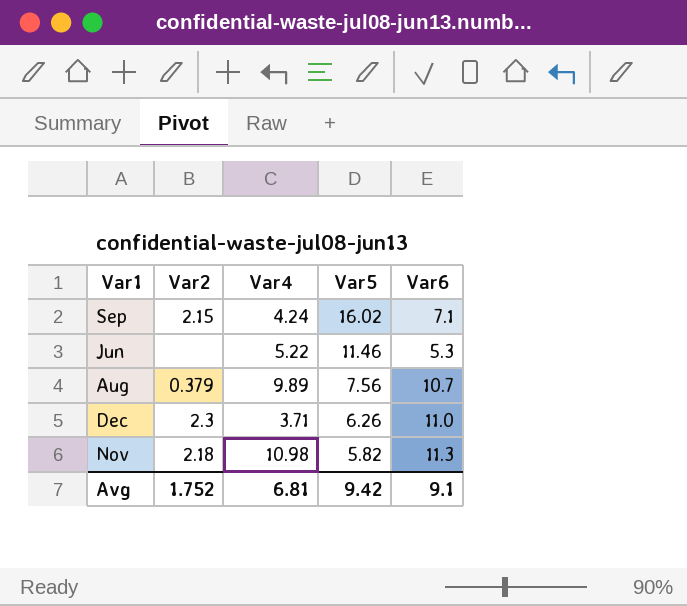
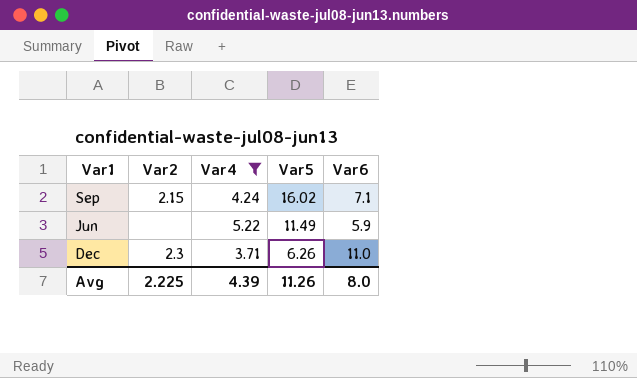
filter: none -> Var4 <= 5.22
Jun | Var5: 11.46 -> 11.49
Jun | Var6: 5.3 -> 5.9
Avg | Var2: 1.752 -> 2.225
Avg | Var4: 6.81 -> 4.39
Avg | Var5: 9.42 -> 11.26
Avg | Var6: 9.1 -> 8.0

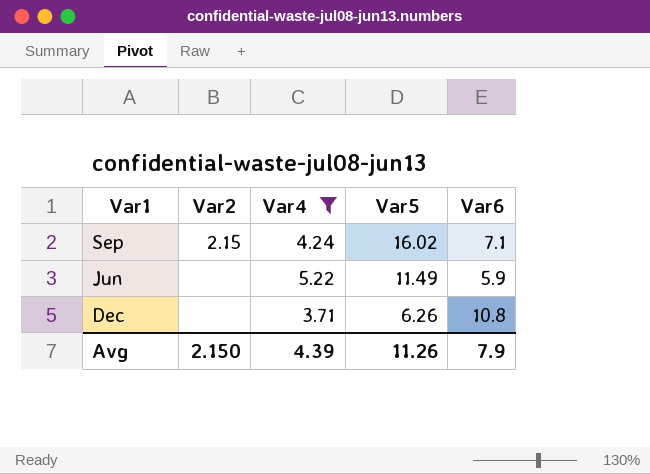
Dec | Var2: 2.3 -> none
Dec | Var6: 11.0 -> 10.8
Avg | Var2: 2.225 -> 2.150
Avg | Var6: 8.0 -> 7.9

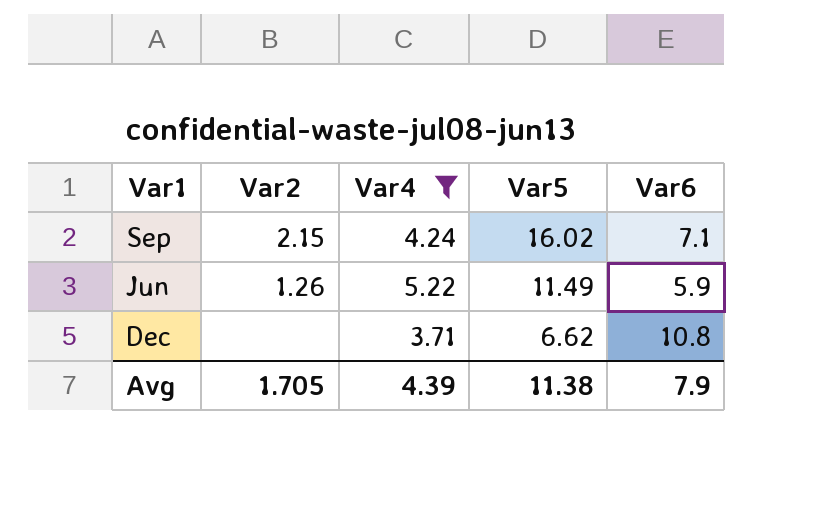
Jun | Var2: none -> 1.26
Dec | Var5: 6.26 -> 6.62
Avg | Var2: 2.150 -> 1.705
Avg | Var5: 11.26 -> 11.38

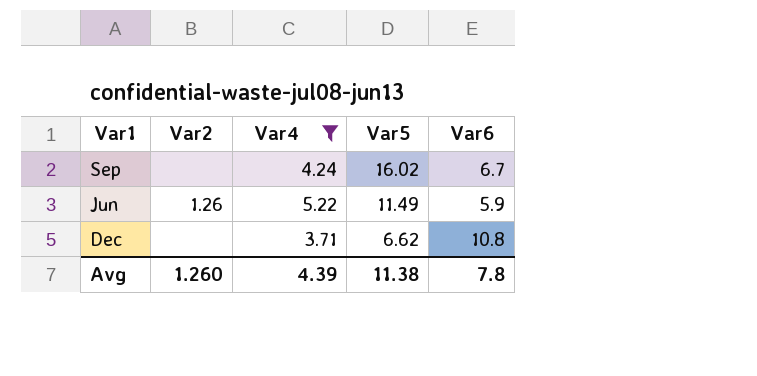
Sep | Var2: 2.15 -> none
Sep | Var6: 7.1 -> 6.7
Avg | Var2: 1.705 -> 1.260
Avg | Var6: 7.9 -> 7.8

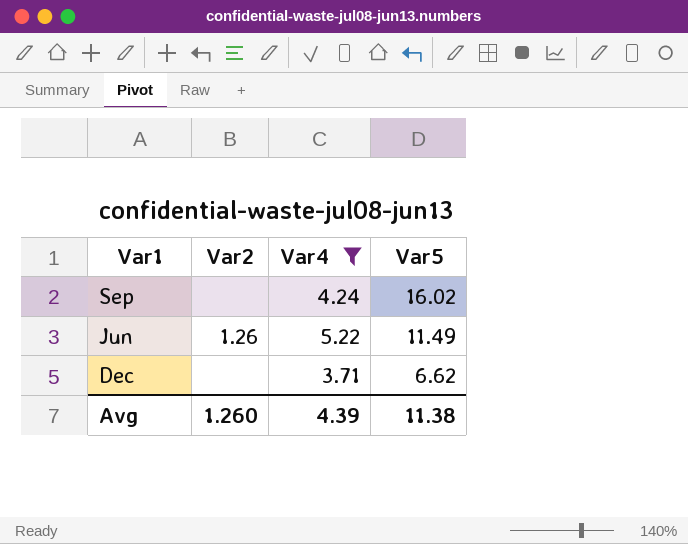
column Var6 | position: 5 -> none

